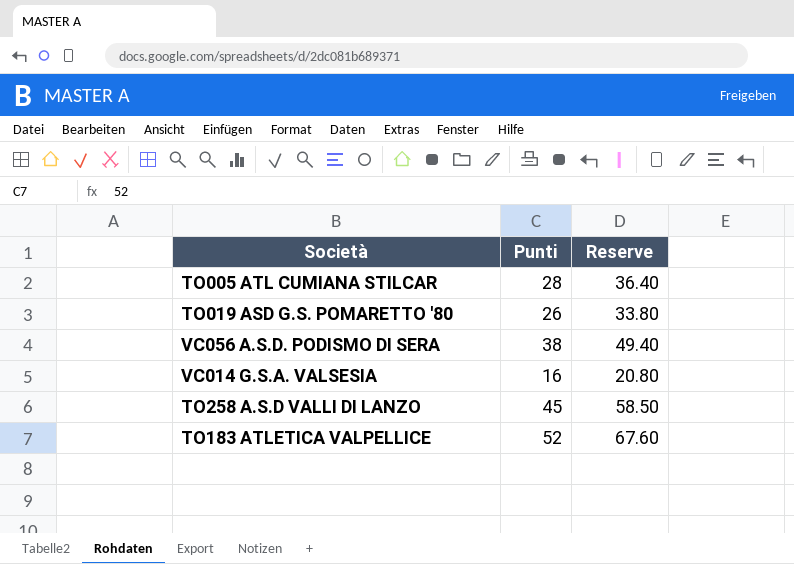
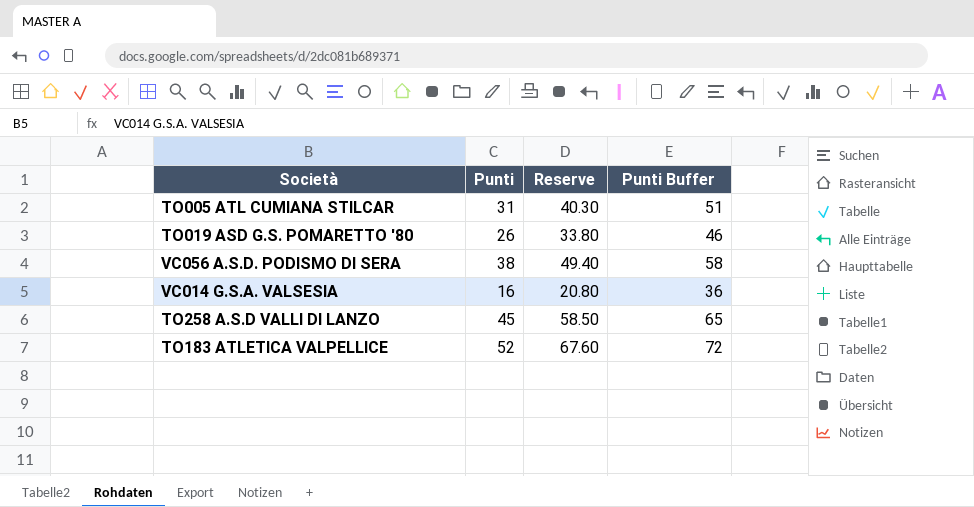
column Punti Buffer | formula: none -> [Punti] + 20
TO005 ATL CUMIANA STILCAR | Punti: 28 -> 31
TO005 ATL CUMIANA STILCAR | Reserve: 36.40 -> 40.30

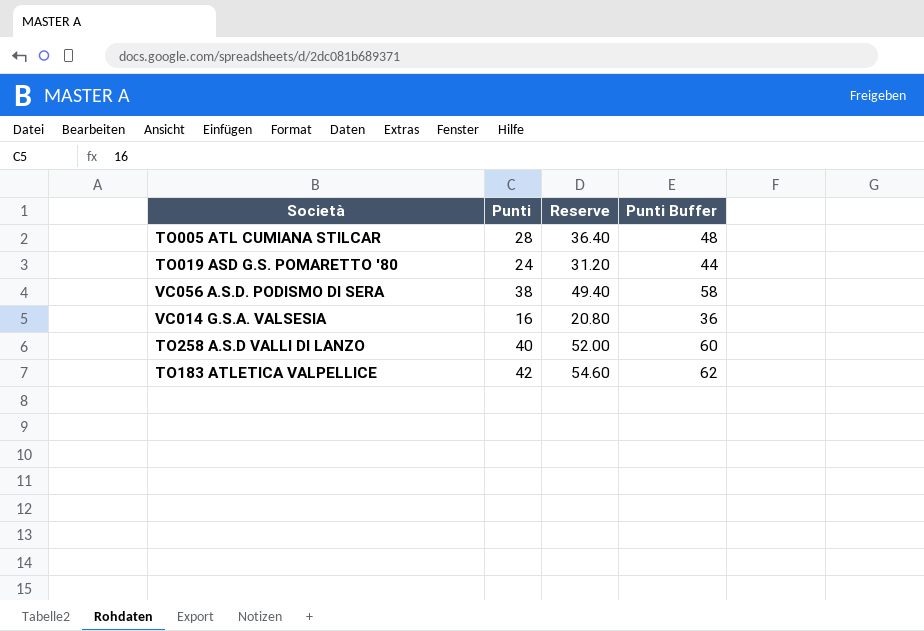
TO005 ATL CUMIANA STILCAR | Punti: 31 -> 28
TO005 ATL CUMIANA STILCAR | Reserve: 40.30 -> 36.40
TO005 ATL CUMIANA STILCAR | Punti Buffer: 51 -> 48
TO019 ASD G.S. POMARETTO '80 | Punti: 26 -> 24
TO019 ASD G.S. POMARETTO '80 | Reserve: 33.80 -> 31.20
TO019 ASD G.S. POMARETTO '80 | Punti Buffer: 46 -> 44
TO258 A.S.D VALLI DI LANZO | Punti: 45 -> 40
TO258 A.S.D VALLI DI LANZO | Reserve: 58.50 -> 52.00
TO258 A.S.D VALLI DI LANZO | Punti Buffer: 65 -> 60
TO183 ATLETICA VALPELLICE | Punti: 52 -> 42
TO183 ATLETICA VALPELLICE | Reserve: 67.60 -> 54.60
TO183 ATLETICA VALPELLICE | Punti Buffer: 72 -> 62

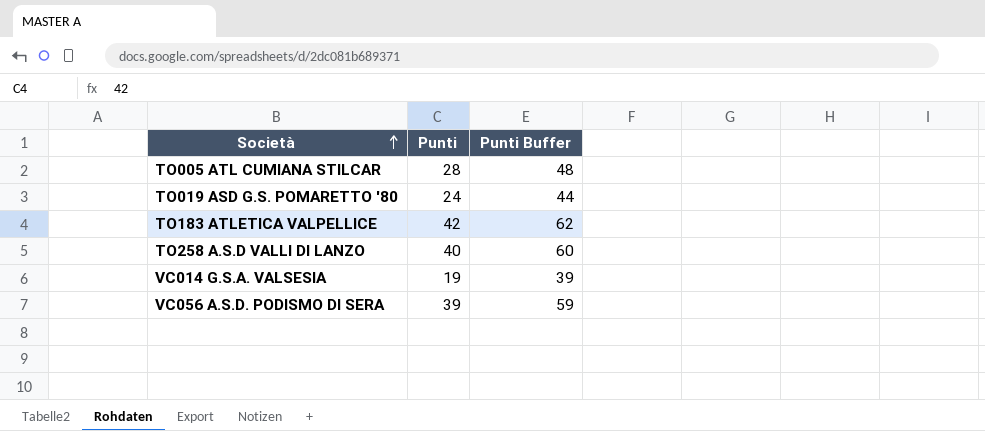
row order: none -> Società ascending
column Reserve | formula: [Punti] * 1.3 -> none
VC014 G.S.A. VALSESIA | Punti: 16 -> 19
VC014 G.S.A. VALSESIA | Punti Buffer: 36 -> 39
VC056 A.S.D. PODISMO DI SERA | Punti: 38 -> 39
VC056 A.S.D. PODISMO DI SERA | Punti Buffer: 58 -> 59

